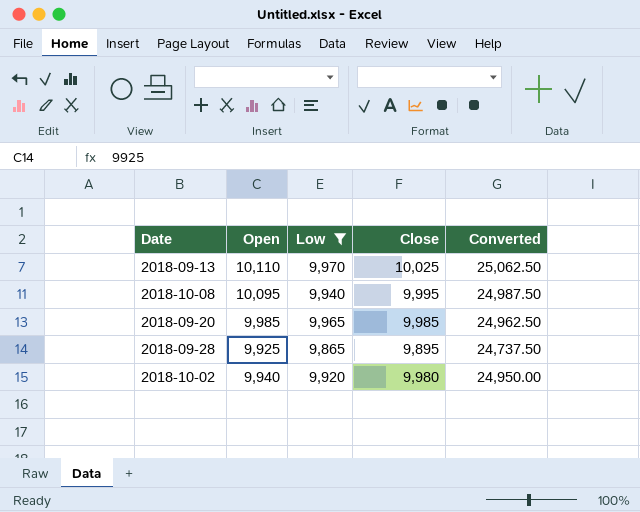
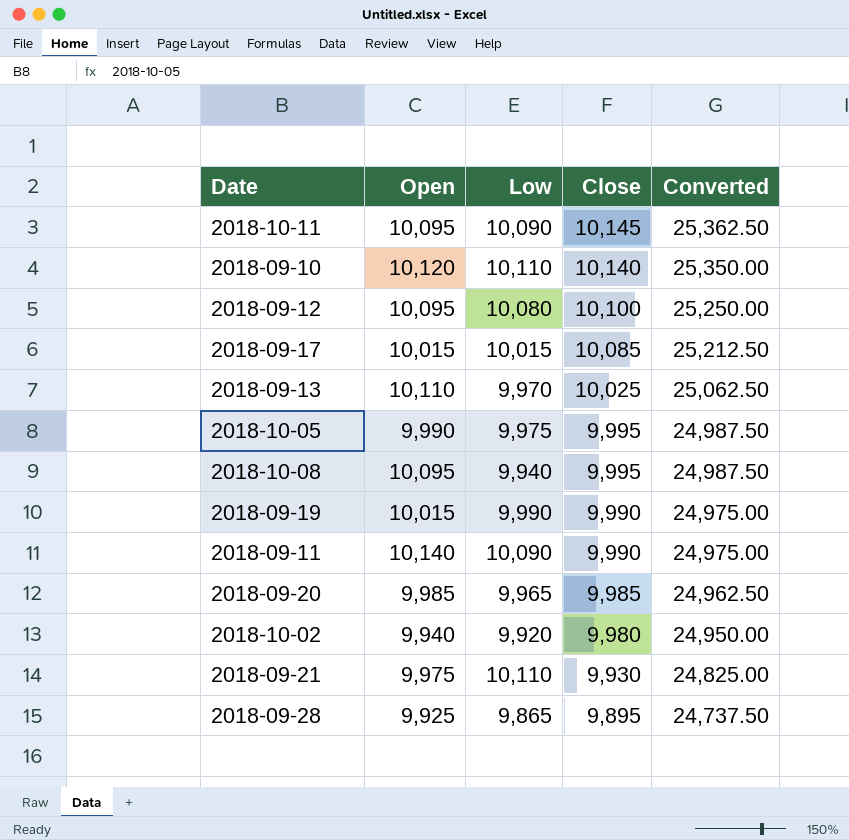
filter: Low <= 9,970 -> none
row order: none -> Close descending

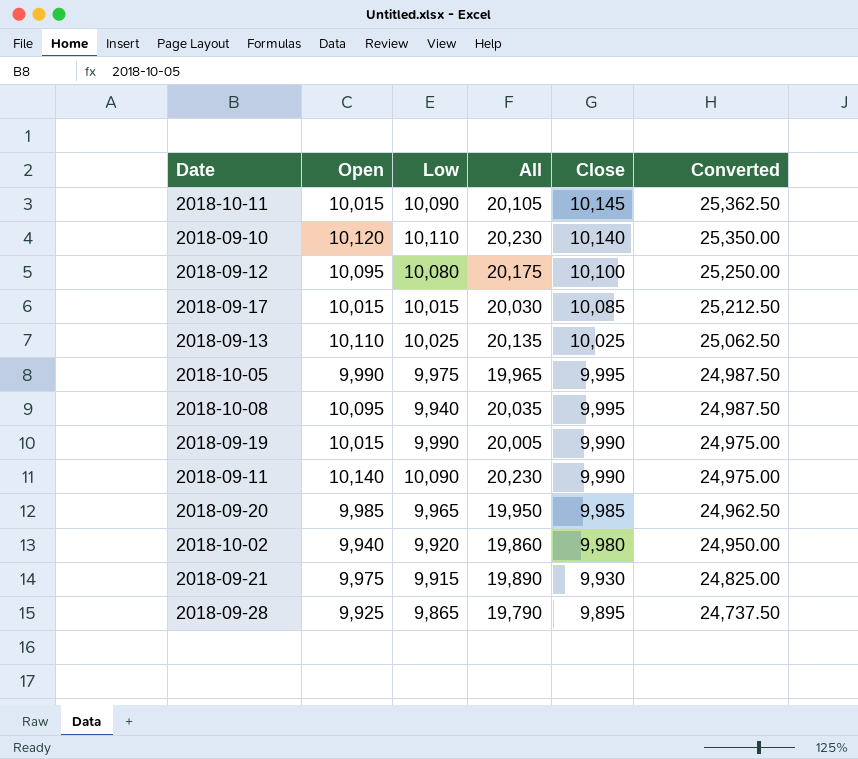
column All | formula: none -> [Open] + [Low]
2018-10-11 | Open: 10,095 -> 10,015
2018-09-13 | Low: 9,970 -> 10,025
2018-09-21 | Low: 10,110 -> 9,915

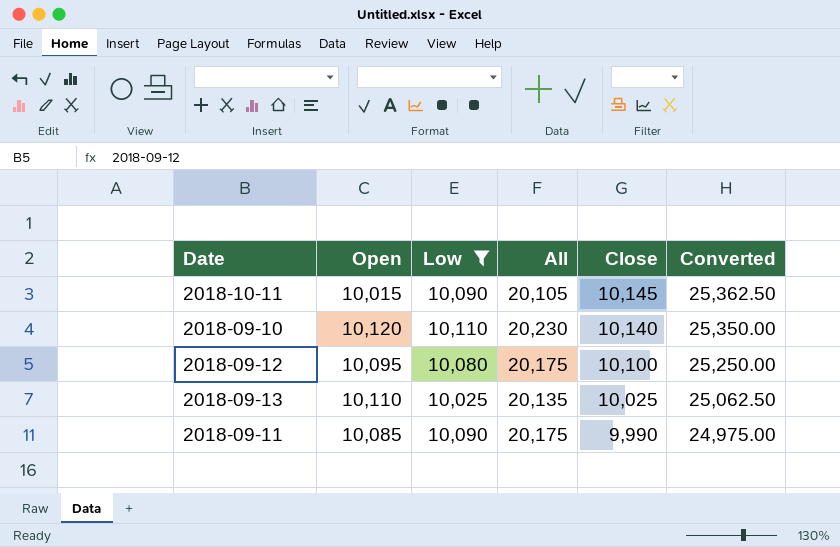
filter: none -> Low >= 10,025
2018-09-11 | Open: 10,140 -> 10,085
2018-09-11 | All: 20,230 -> 20,175

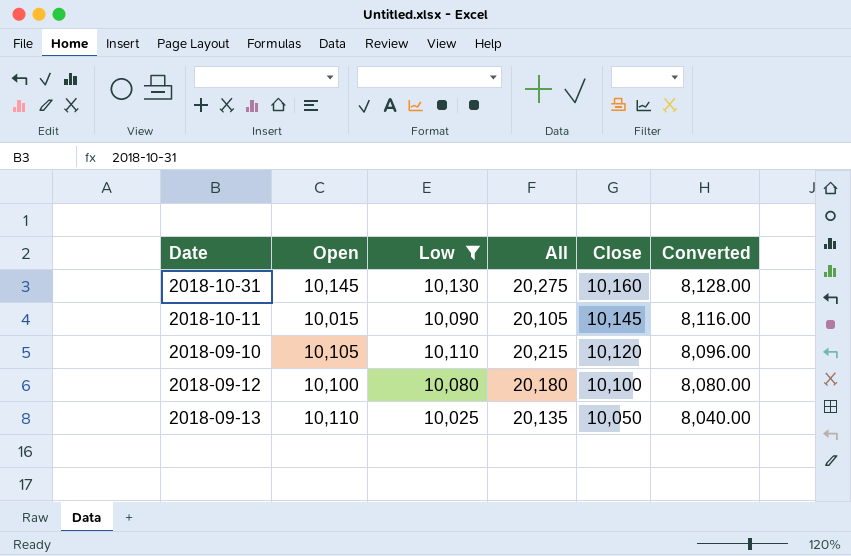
column Converted | formula: [Close] * 2.5 -> [Close] * 0.8
row 2018-09-11: 10,085 | 10,090 | 20,175 | 9,990 | 24,975.00 -> none
row 2018-10-31: none -> 10,145 | 10,130 | 20,275 | 10,160 | 8,128.00
2018-09-10 | Open: 10,120 -> 10,105
2018-09-10 | All: 20,230 -> 20,215
2018-09-10 | Close: 10,140 -> 10,120
2018-09-12 | Open: 10,095 -> 10,100
2018-09-12 | All: 20,175 -> 20,180
2018-09-13 | Close: 10,025 -> 10,050

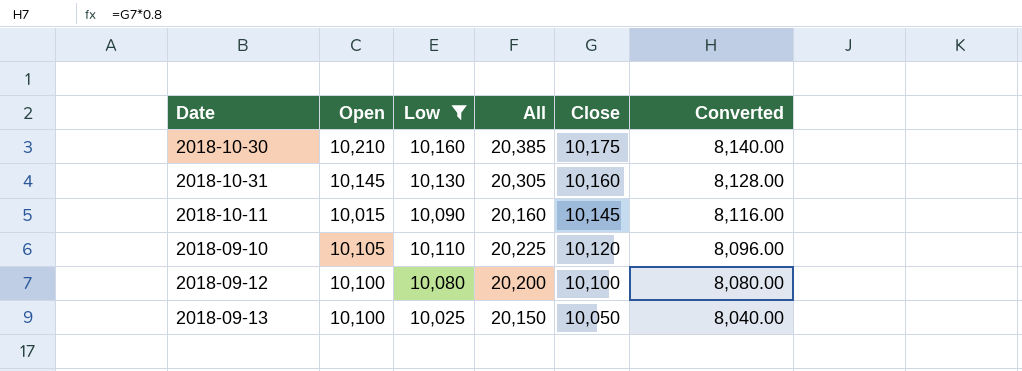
column All | formula: [Open] + [Low] -> [Open] + [Close]
row 2018-10-30: none -> 10,210 | 10,160 | 20,385 | 10,175 | 8,140.00
2018-09-13 | Open: 10,110 -> 10,100

